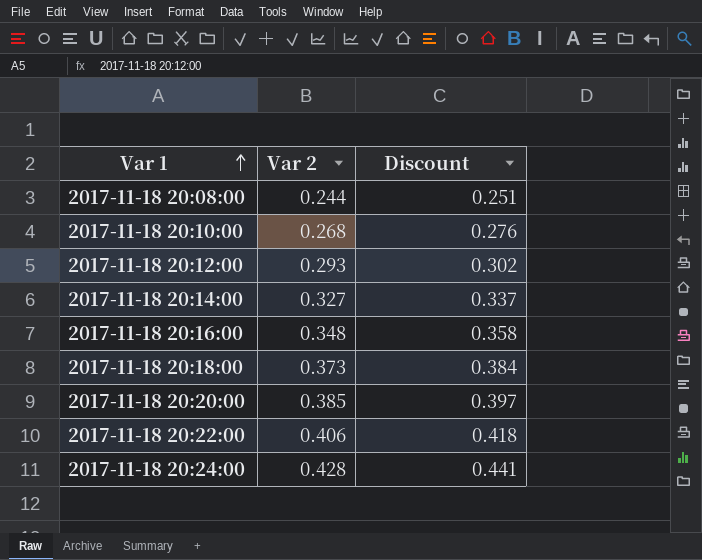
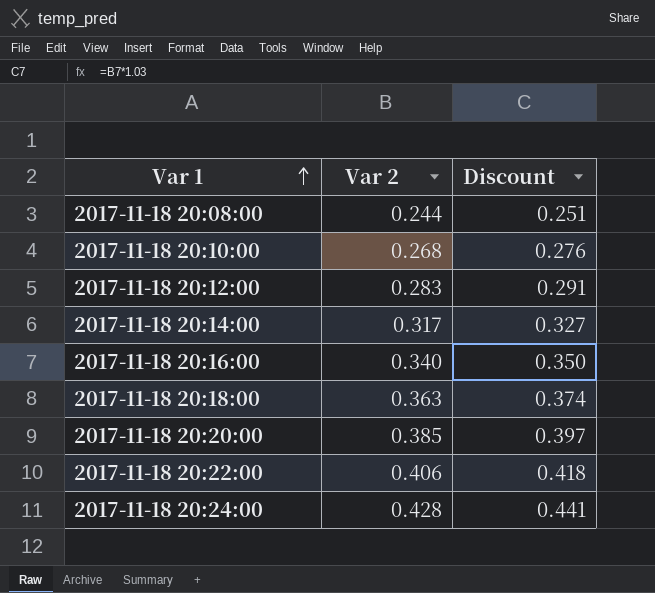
2017-11-18 20:12:00 | Var 2: 0.293 -> 0.283
2017-11-18 20:12:00 | Discount: 0.302 -> 0.291
2017-11-18 20:14:00 | Var 2: 0.327 -> 0.317
2017-11-18 20:14:00 | Discount: 0.337 -> 0.327
2017-11-18 20:16:00 | Var 2: 0.348 -> 0.340
2017-11-18 20:16:00 | Discount: 0.358 -> 0.350
2017-11-18 20:18:00 | Var 2: 0.373 -> 0.363
2017-11-18 20:18:00 | Discount: 0.384 -> 0.374

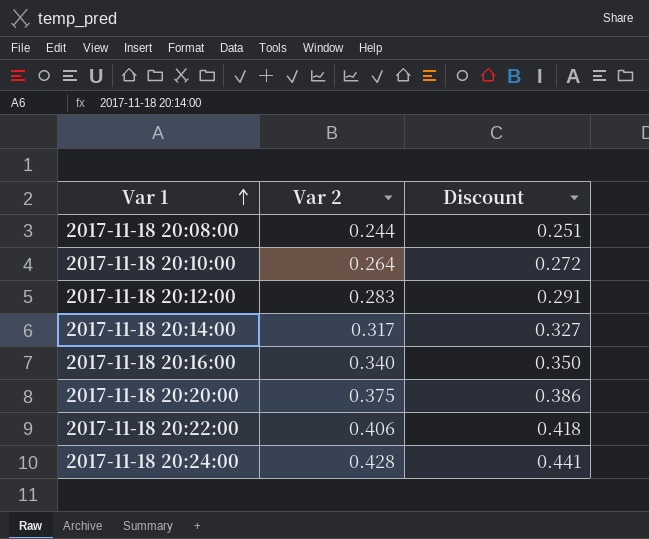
row 2017-11-18 20:18:00: 0.363 | 0.374 -> none
2017-11-18 20:10:00 | Var 2: 0.268 -> 0.264
2017-11-18 20:10:00 | Discount: 0.276 -> 0.272
2017-11-18 20:20:00 | Var 2: 0.385 -> 0.375
2017-11-18 20:20:00 | Discount: 0.397 -> 0.386

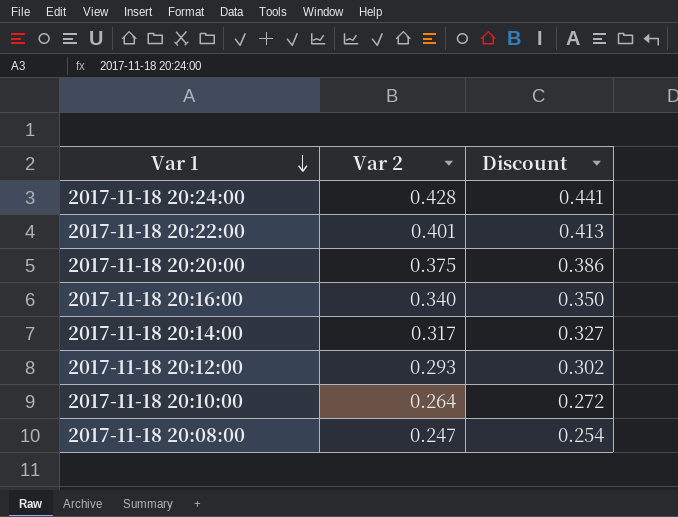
row order: Var 1 ascending -> Var 1 descending
2017-11-18 20:22:00 | Var 2: 0.406 -> 0.401
2017-11-18 20:22:00 | Discount: 0.418 -> 0.413
2017-11-18 20:12:00 | Var 2: 0.283 -> 0.293
2017-11-18 20:12:00 | Discount: 0.291 -> 0.302
2017-11-18 20:08:00 | Var 2: 0.244 -> 0.247
2017-11-18 20:08:00 | Discount: 0.251 -> 0.254

